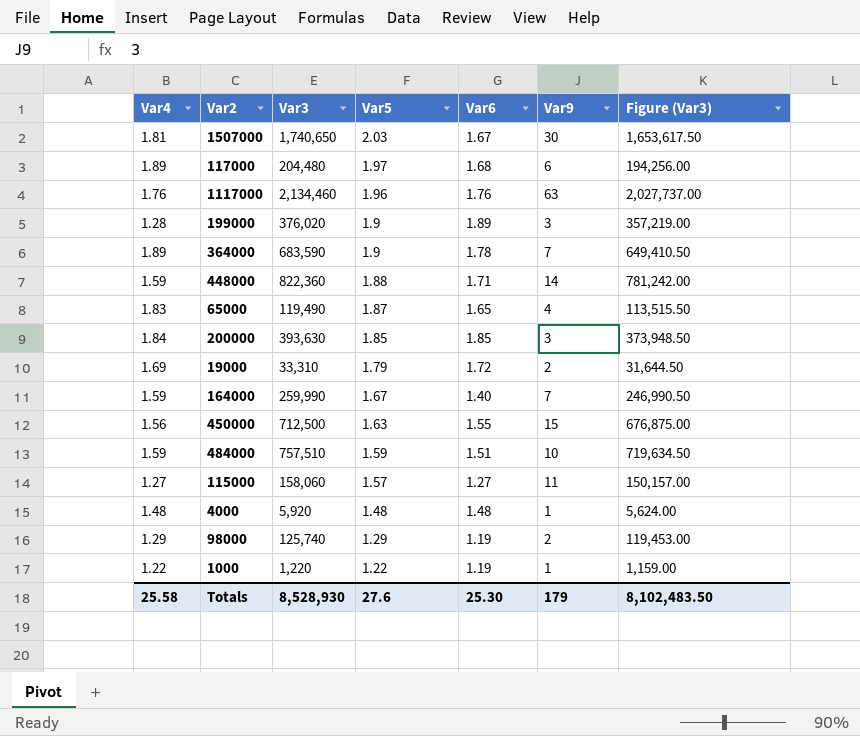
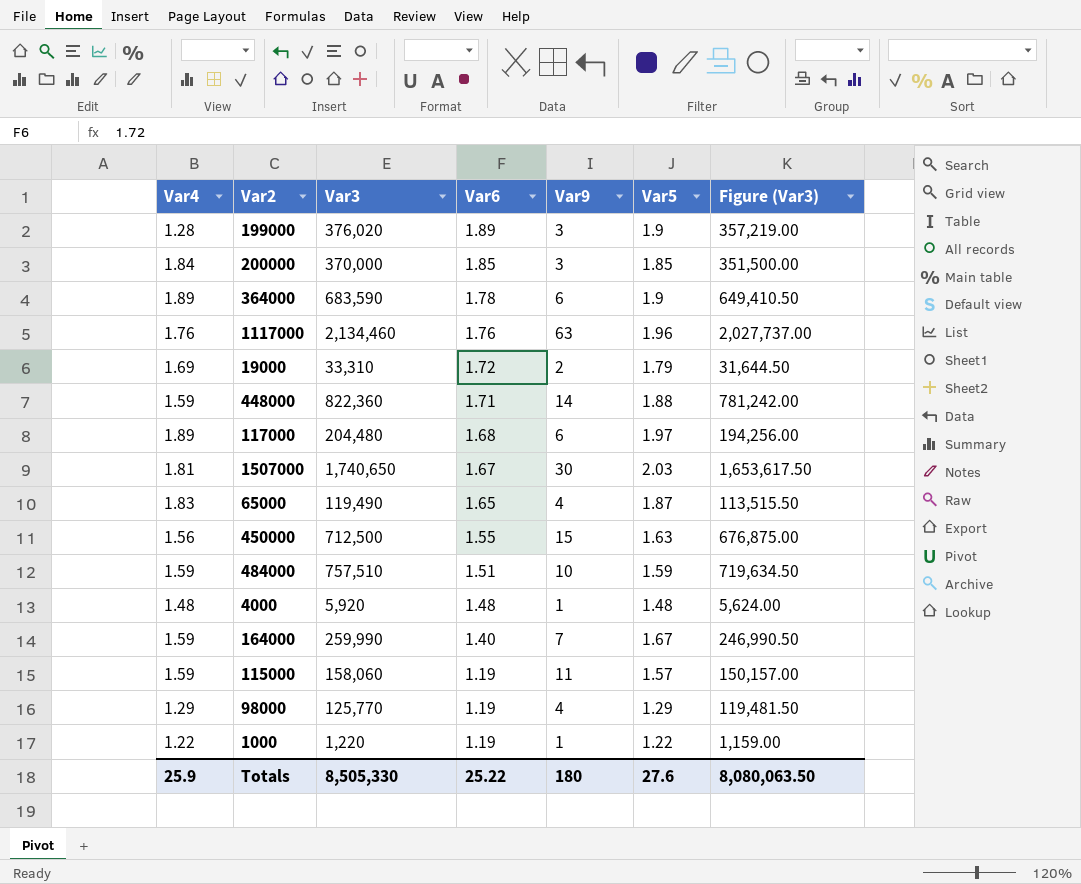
row order: Var5 descending -> Var6 descending
column Var5 | position: 4 -> 6
200000 | Var3: 393,630 -> 370,000
200000 | Figure (Var3): 373,948.50 -> 351,500.00
364000 | Var9: 7 -> 6
115000 | Var4: 1.27 -> 1.59
115000 | Var6: 1.27 -> 1.19
98000 | Var3: 125,740 -> 125,770
98000 | Var9: 2 -> 4
98000 | Figure (Var3): 119,453.00 -> 119,481.50
Totals | Var4: 25.58 -> 25.9
Totals | Var3: 8,528,930 -> 8,505,330
Totals | Var6: 25.30 -> 25.22
Totals | Var9: 179 -> 180
Totals | Figure (Var3): 8,102,483.50 -> 8,080,063.50

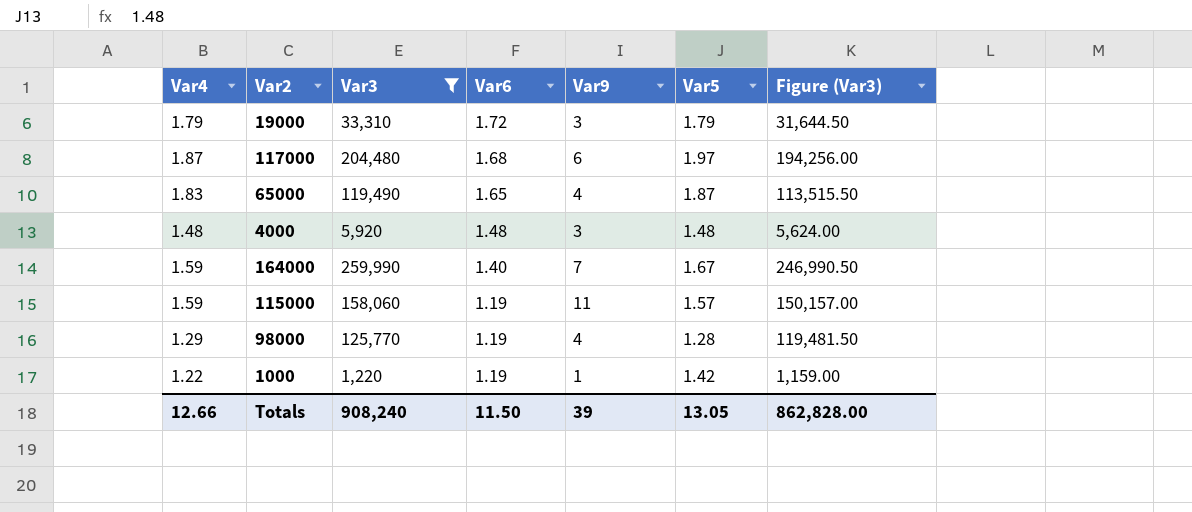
filter: none -> Var3 <= 259,990
19000 | Var4: 1.69 -> 1.79
19000 | Var9: 2 -> 3
117000 | Var4: 1.89 -> 1.87
4000 | Var9: 1 -> 3
98000 | Var5: 1.29 -> 1.28
1000 | Var5: 1.22 -> 1.42
Totals | Var4: 25.9 -> 12.66
Totals | Var3: 8,505,330 -> 908,240
Totals | Var6: 25.22 -> 11.50
Totals | Var9: 180 -> 39
Totals | Var5: 27.6 -> 13.05
Totals | Figure (Var3): 8,080,063.50 -> 862,828.00

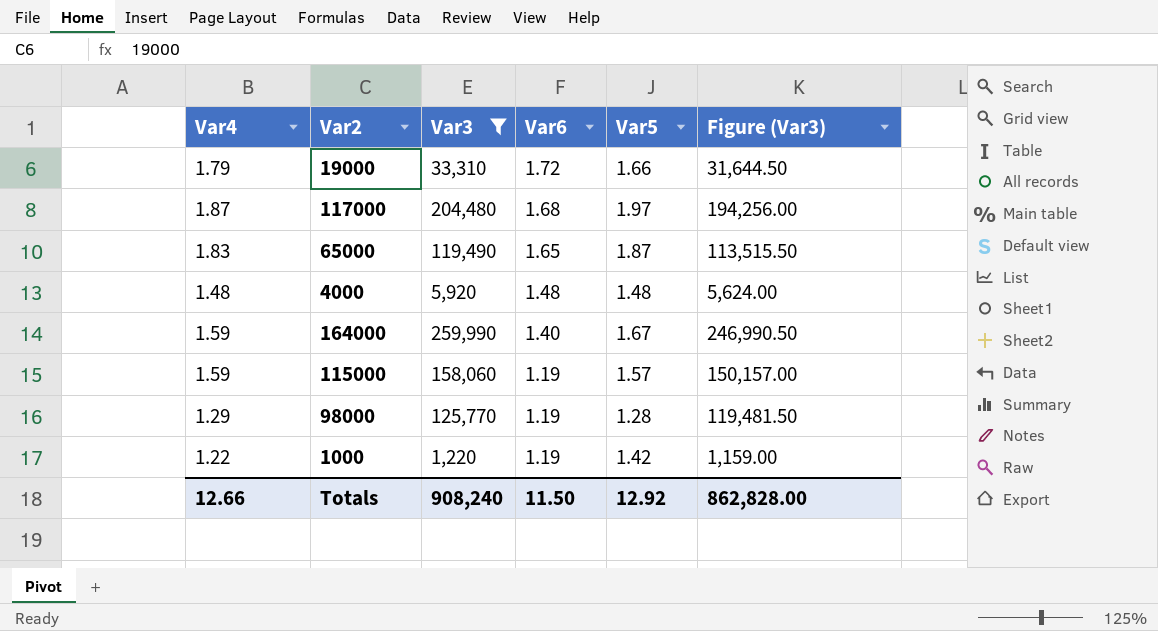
column Var9 | position: 5 -> none
19000 | Var5: 1.79 -> 1.66
Totals | Var5: 13.05 -> 12.92

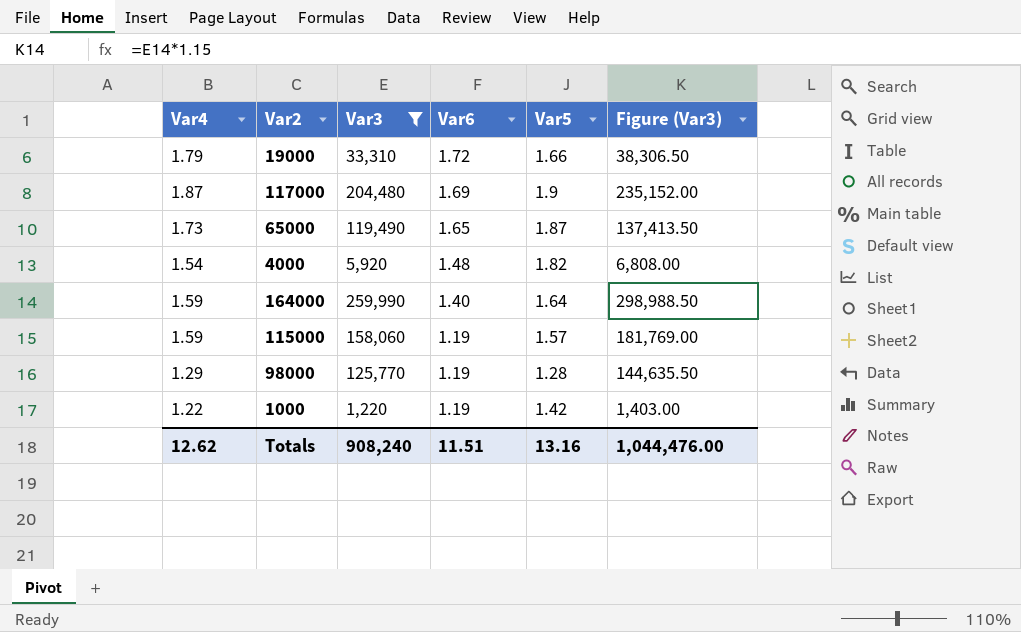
column Figure (Var3) | formula: [Var3] * 0.95 -> [Var3] * 1.15
117000 | Var6: 1.68 -> 1.69
117000 | Var5: 1.97 -> 1.9
65000 | Var4: 1.83 -> 1.73
4000 | Var4: 1.48 -> 1.54
4000 | Var5: 1.48 -> 1.82
164000 | Var5: 1.67 -> 1.64
Totals | Var4: 12.66 -> 12.62
Totals | Var6: 11.50 -> 11.51
Totals | Var5: 12.92 -> 13.16
Totals | Figure (Var3): 862,828.00 -> 1,044,476.00

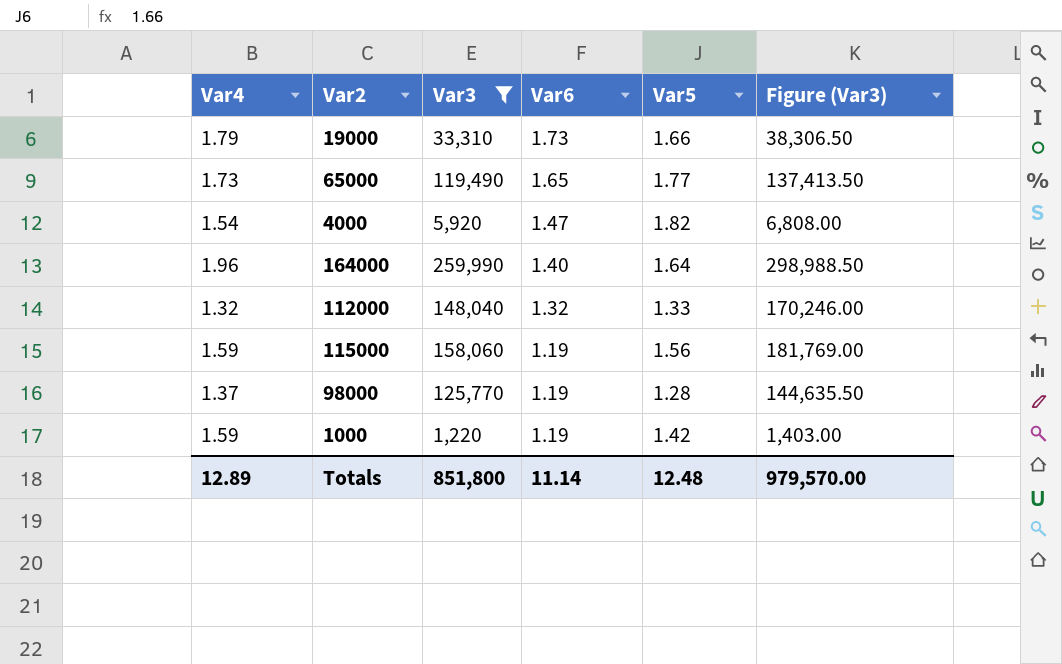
row 117000: 1.87 | 204,480 | 1.69 | 1.9 | 235,152.00 -> none
19000 | Var6: 1.72 -> 1.73
65000 | Var5: 1.87 -> 1.77
4000 | Var6: 1.48 -> 1.47
164000 | Var4: 1.59 -> 1.96
row 112000: none -> 1.32 | 148,040 | 1.32 | 1.33 | 170,246.00
115000 | Var5: 1.57 -> 1.56
98000 | Var4: 1.29 -> 1.37
1000 | Var4: 1.22 -> 1.59
Totals | Var4: 12.62 -> 12.89
Totals | Var3: 908,240 -> 851,800
Totals | Var6: 11.51 -> 11.14
Totals | Var5: 13.16 -> 12.48
Totals | Figure (Var3): 1,044,476.00 -> 979,570.00

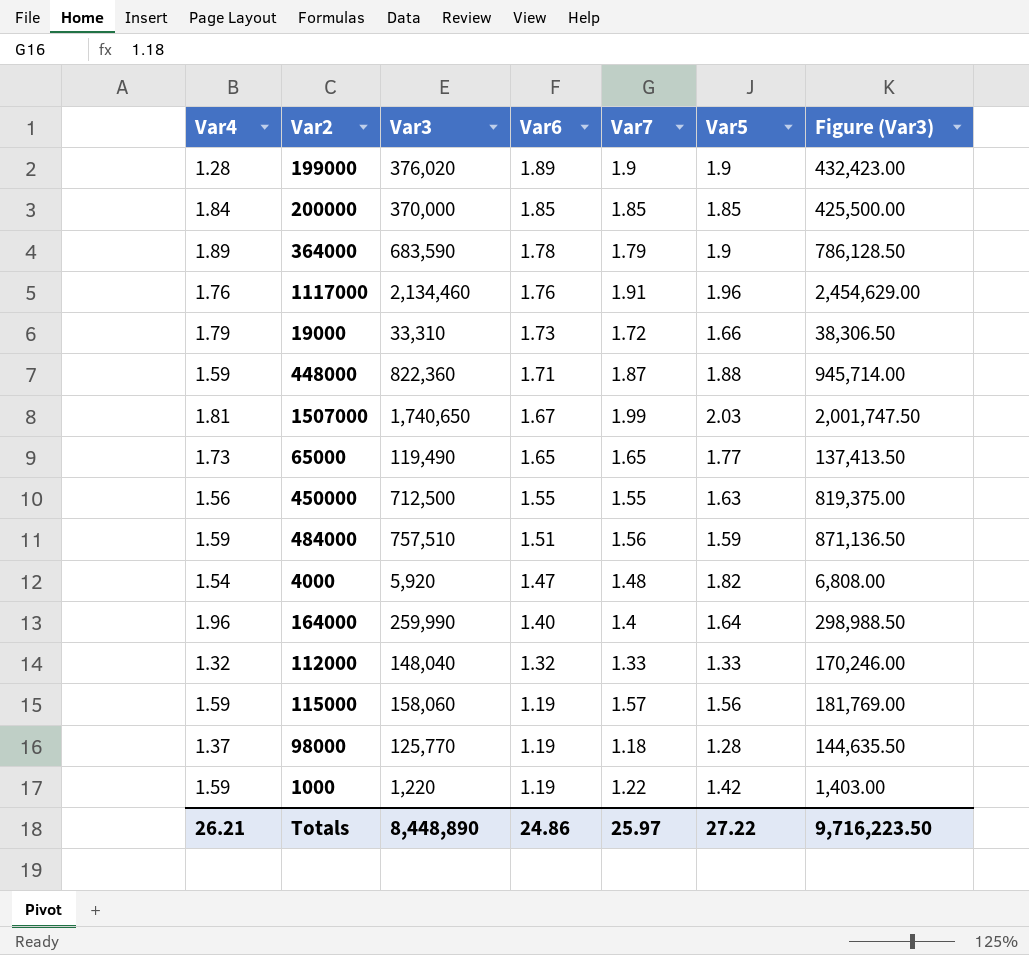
filter: Var3 <= 259,990 -> none
column Var7 | position: none -> 5
Totals | Var4: 12.89 -> 26.21
Totals | Var3: 851,800 -> 8,448,890
Totals | Var6: 11.14 -> 24.86
Totals | Var5: 12.48 -> 27.22
Totals | Figure (Var3): 979,570.00 -> 9,716,223.50

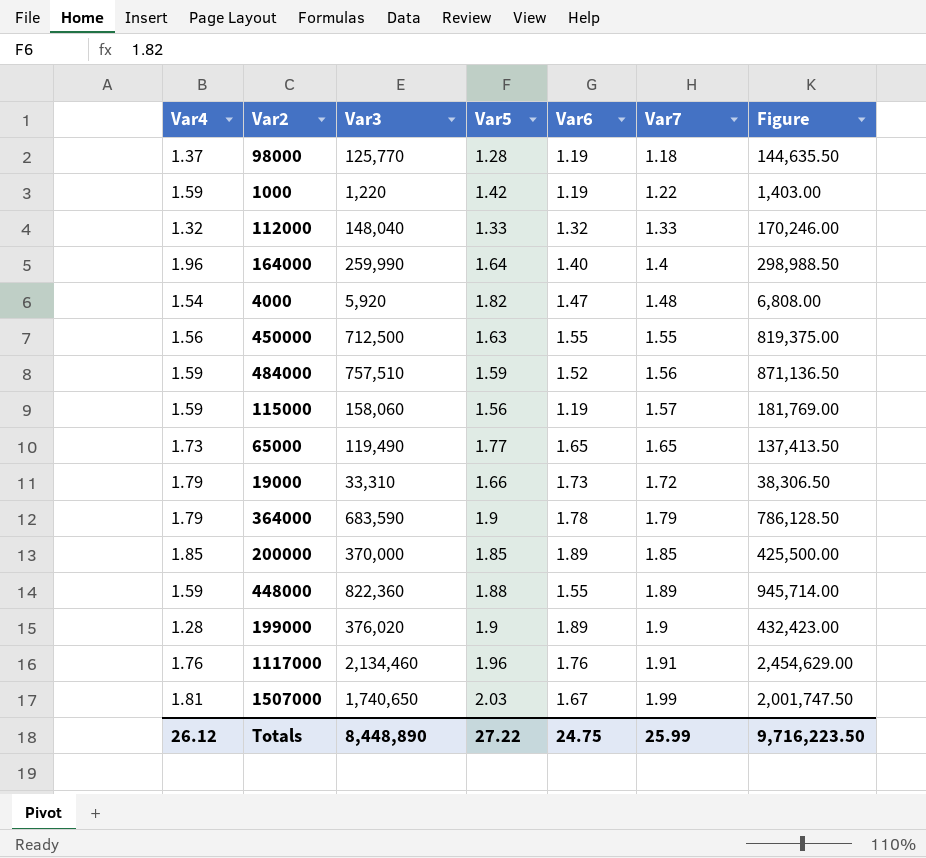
row order: Var6 descending -> Var7 ascending
column Var5 | position: 6 -> 4
column name: Figure (Var3) -> Figure
484000 | Var6: 1.51 -> 1.52
364000 | Var4: 1.89 -> 1.79
200000 | Var4: 1.84 -> 1.85
200000 | Var6: 1.85 -> 1.89
448000 | Var6: 1.71 -> 1.55
448000 | Var7: 1.87 -> 1.89
Totals | Var4: 26.21 -> 26.12
Totals | Var6: 24.86 -> 24.75
Totals | Var7: 25.97 -> 25.99

